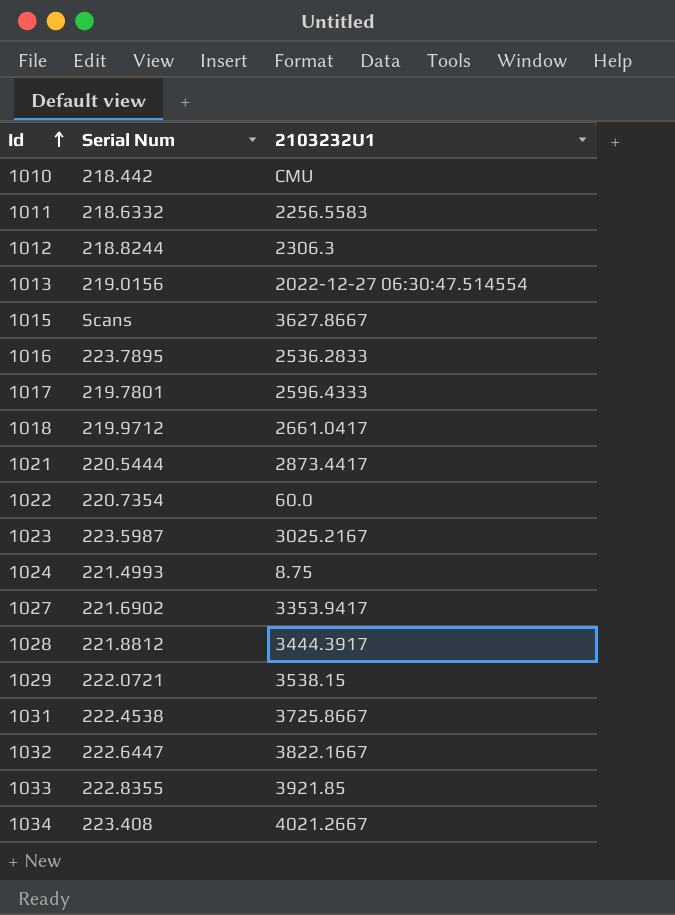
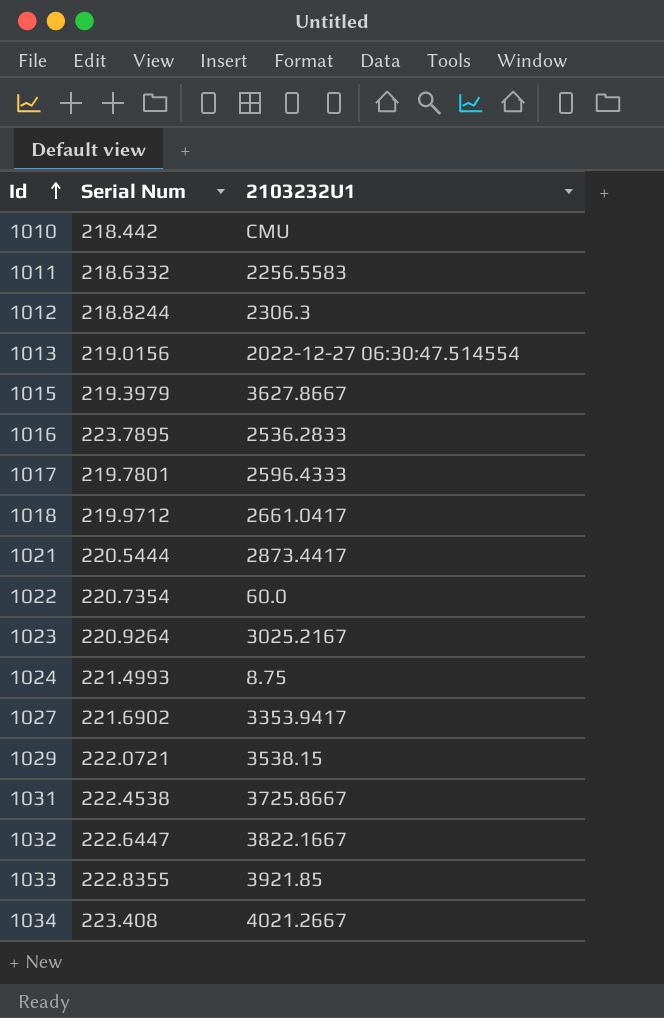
row 1028: 221.8812 | 3444.3917 -> none
1015 | Serial Num: Scans -> 219.3979
1023 | Serial Num: 223.5987 -> 220.9264

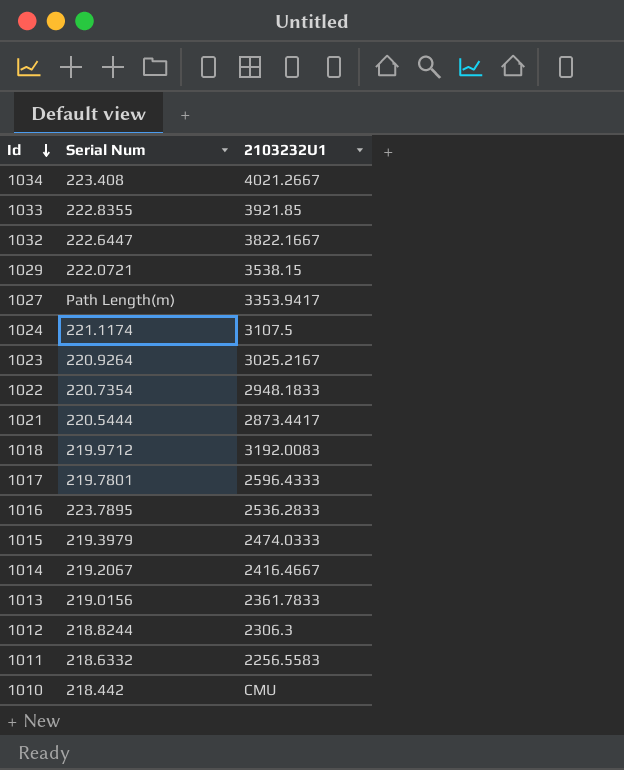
row order: Id ascending -> Id descending
row 1031: 222.4538 | 3725.8667 -> none
1027 | Serial Num: 221.6902 -> Path Length(m)
1024 | Serial Num: 221.4993 -> 221.1174
1024 | 2103232U1: 8.75 -> 3107.5
1022 | 2103232U1: 60.0 -> 2948.1833
1018 | 2103232U1: 2661.0417 -> 3192.0083
1015 | 2103232U1: 3627.8667 -> 2474.0333
row 1014: none -> 219.2067 | 2416.4667
1013 | 2103232U1: 2022-12-27 06:30:47.514554 -> 2361.7833

